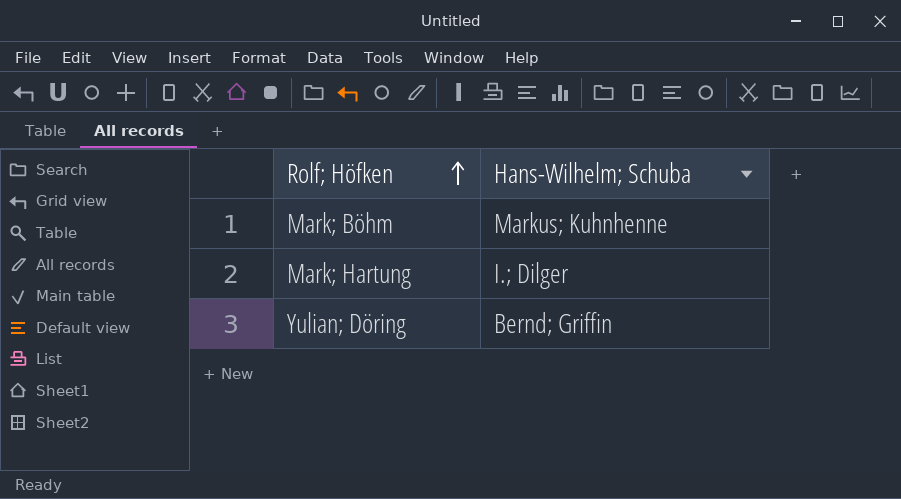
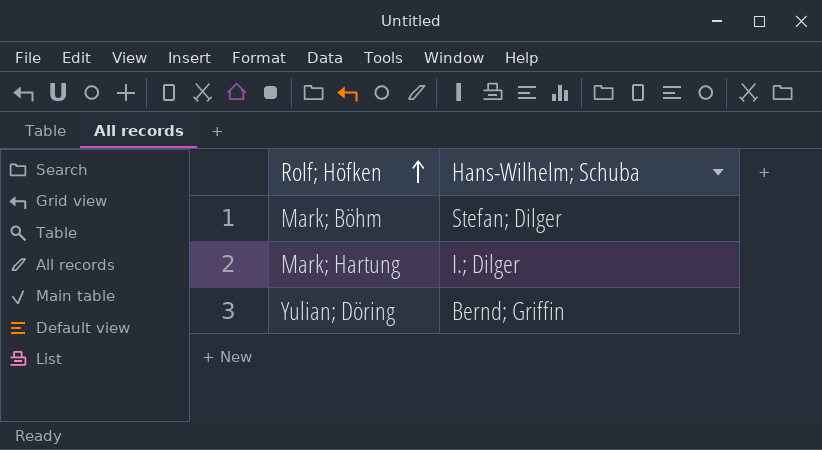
Mark; Böhm | Hans-Wilhelm; Schuba: Markus; Kuhnhenne -> Stefan; Dilger

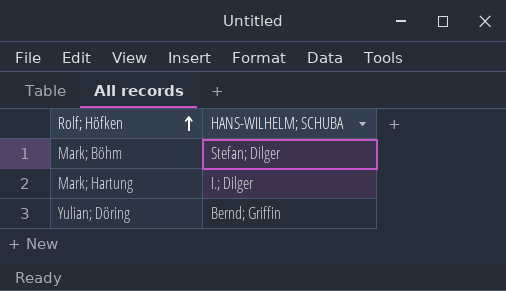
column name: Hans-Wilhelm; Schuba -> HANS-WILHELM; SCHUBA

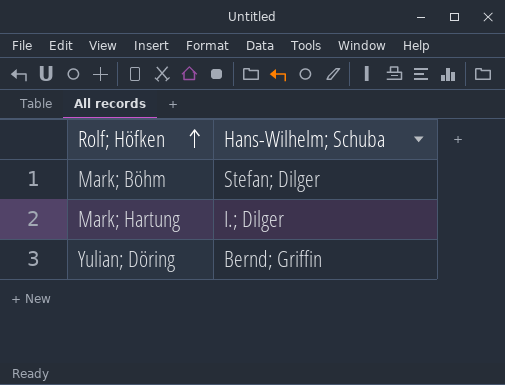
column name: HANS-WILHELM; SCHUBA -> Hans-Wilhelm; Schuba

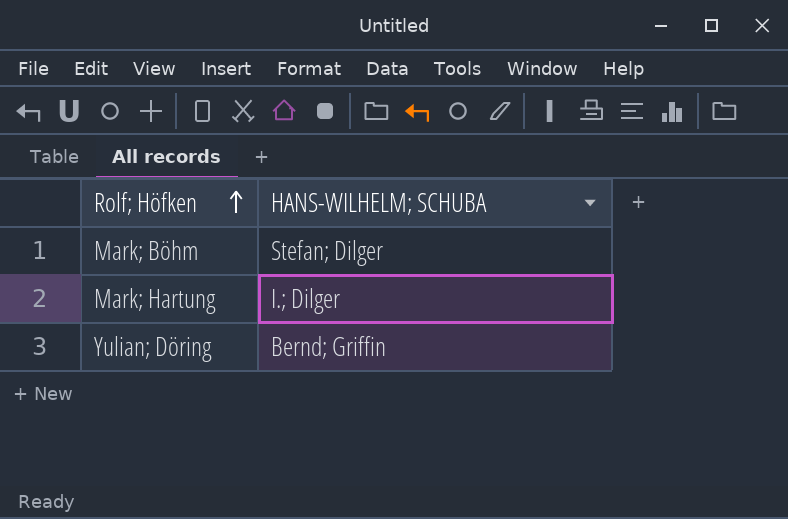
column name: Hans-Wilhelm; Schuba -> HANS-WILHELM; SCHUBA

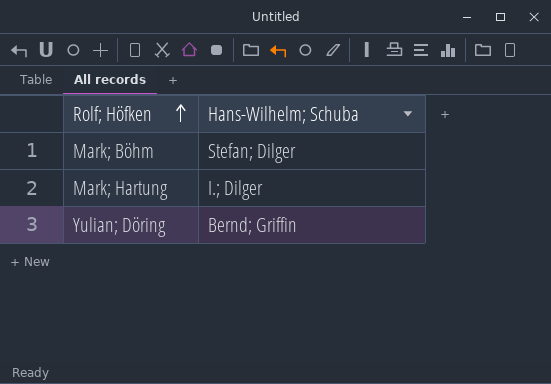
column name: HANS-WILHELM; SCHUBA -> Hans-Wilhelm; Schuba

